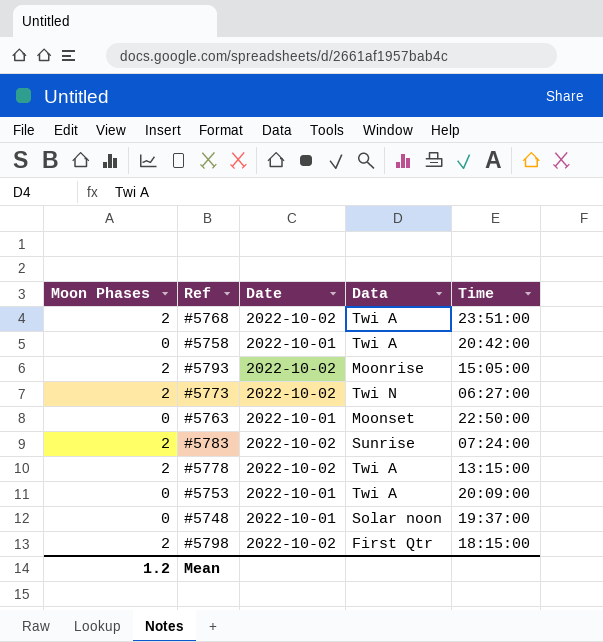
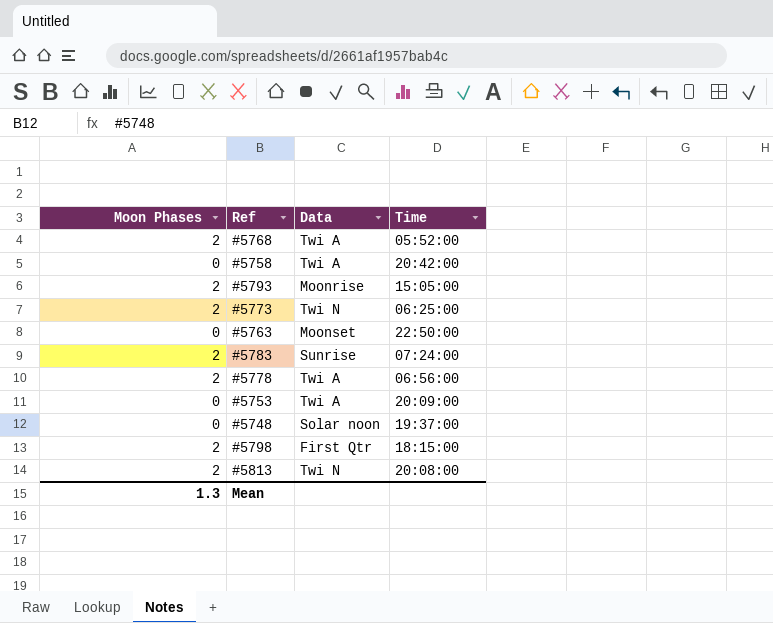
column Date | position: 3 -> none
#5768 | Time: 23:51:00 -> 05:52:00
#5773 | Time: 06:27:00 -> 06:25:00
#5778 | Time: 13:15:00 -> 06:56:00
row #5813: none -> 2 | Twi N | 20:08:00
Mean | Moon Phases: 1.2 -> 1.3

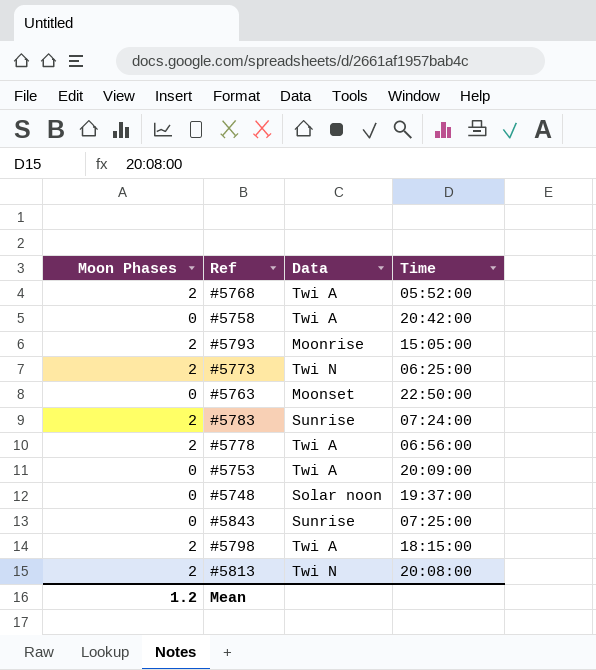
row #5843: none -> 0 | Sunrise | 07:25:00
#5798 | Data: First Qtr -> Twi A
Mean | Moon Phases: 1.3 -> 1.2

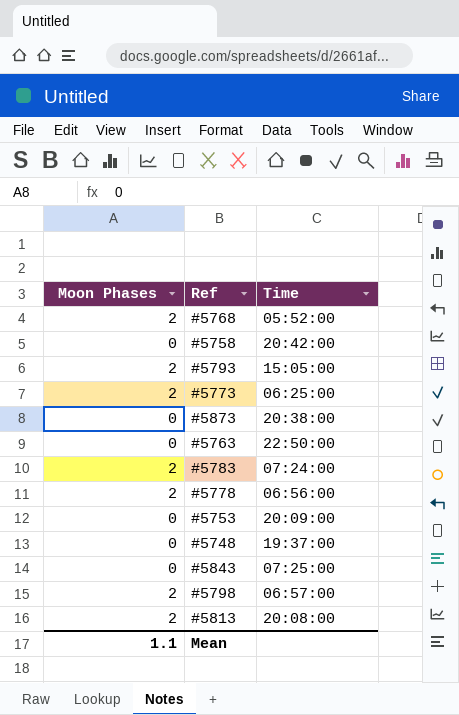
column Data | position: 3 -> none
row #5873: none -> 0 | 20:38:00
#5798 | Time: 18:15:00 -> 06:57:00
Mean | Moon Phases: 1.2 -> 1.1

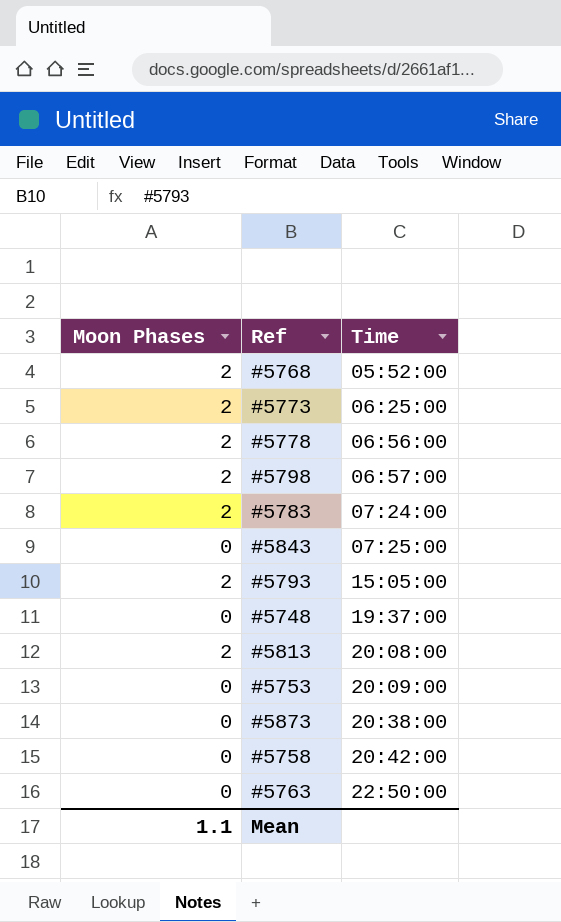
row order: none -> Time ascending

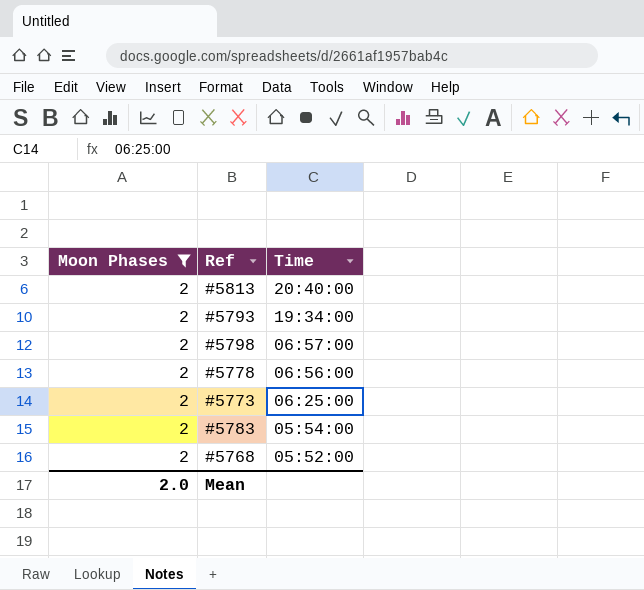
filter: none -> Moon Phases = 2
row order: Time ascending -> Time descending
#5813 | Time: 20:08:00 -> 20:40:00
#5793 | Time: 15:05:00 -> 19:34:00
#5783 | Time: 07:24:00 -> 05:54:00
Mean | Moon Phases: 1.1 -> 2.0

